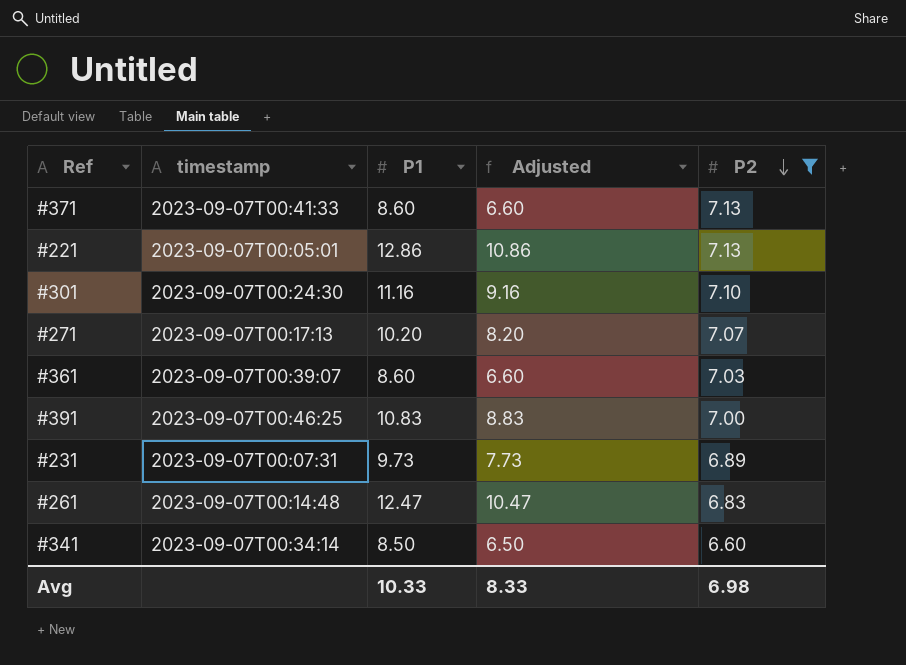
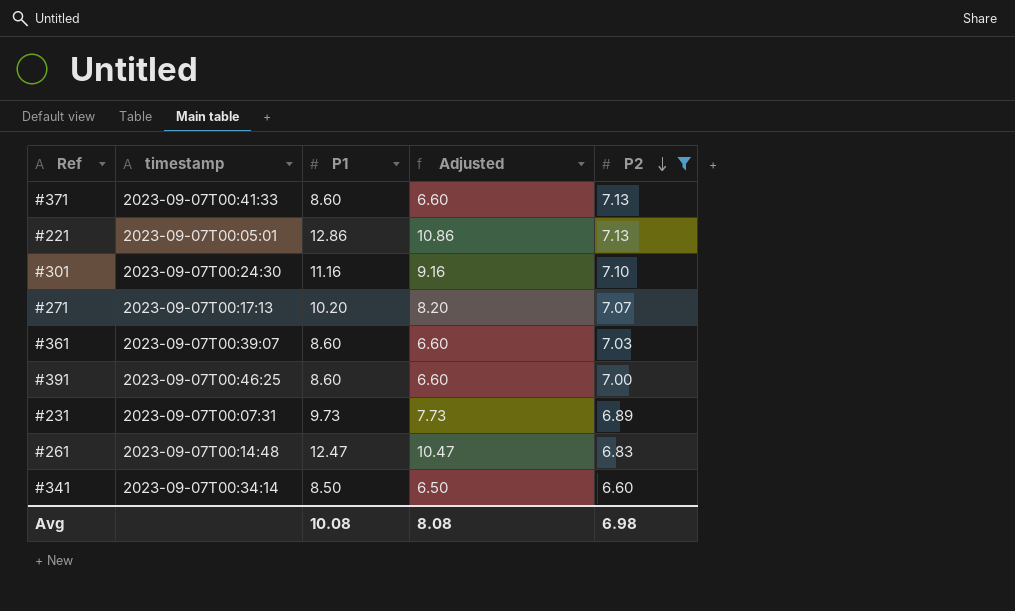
#391 | P1: 10.83 -> 8.60
#391 | Adjusted: 8.83 -> 6.60
Avg | P1: 10.33 -> 10.08
Avg | Adjusted: 8.33 -> 8.08

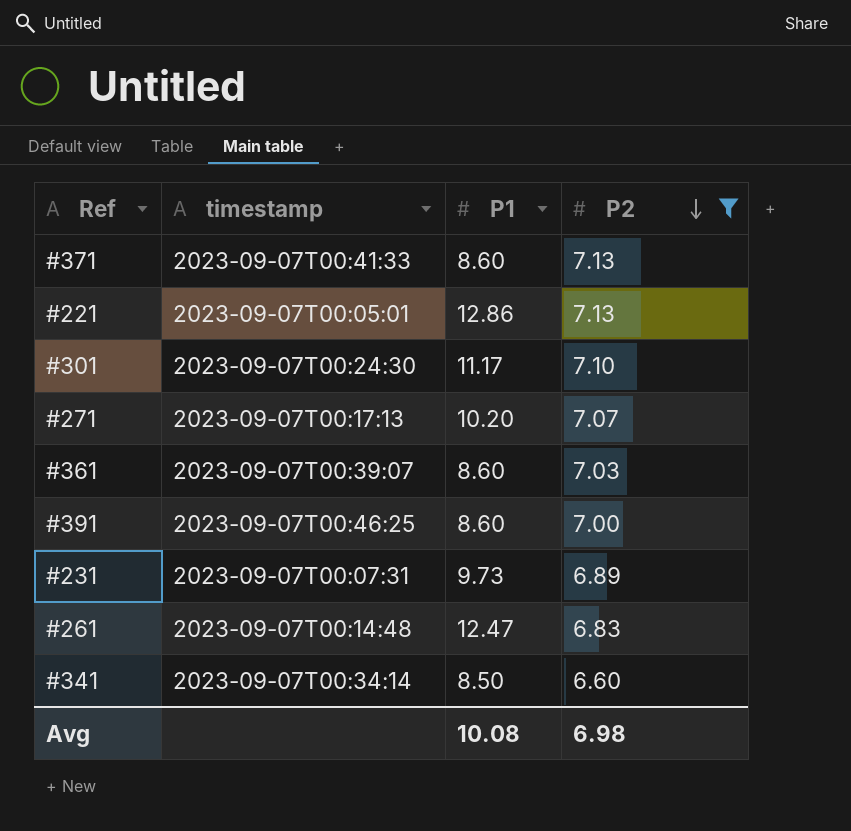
column Adjusted | formula: [P1] - 2 -> none
#301 | P1: 11.16 -> 11.17

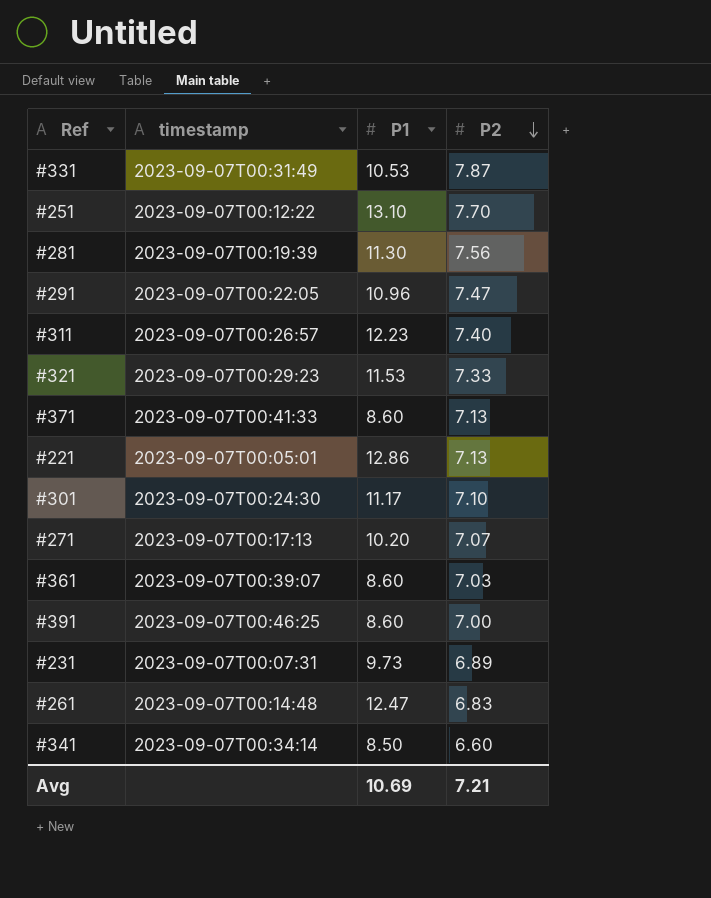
filter: P2 <= 7.13 -> none
Avg | P1: 10.08 -> 10.69
Avg | P2: 6.98 -> 7.21

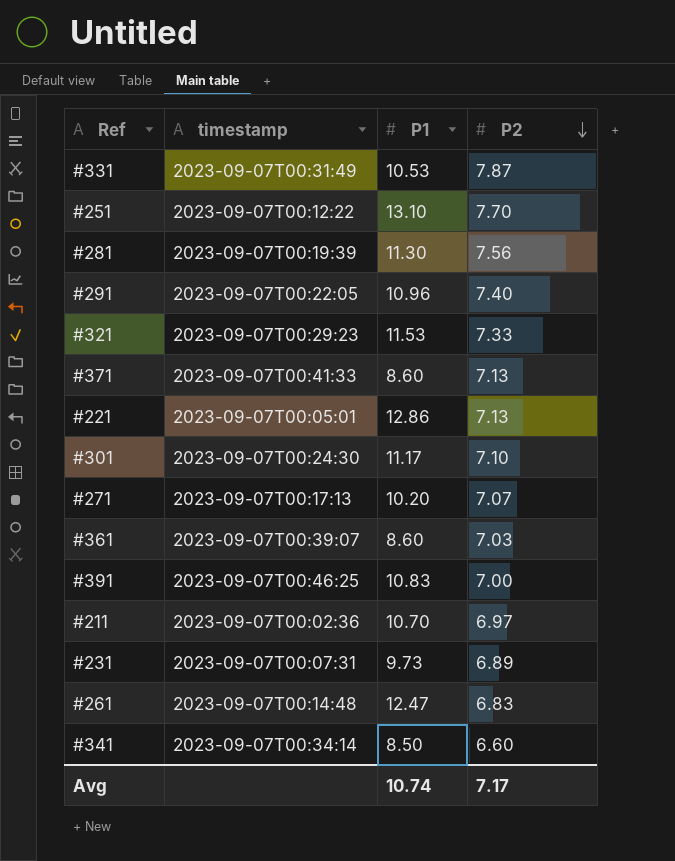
row #311: 2023-09-07T00:26:57 | 12.23 | 7.40 -> none
#291 | P2: 7.47 -> 7.40
#391 | P1: 8.60 -> 10.83
row #211: none -> 2023-09-07T00:02:36 | 10.70 | 6.97
Avg | P1: 10.69 -> 10.74
Avg | P2: 7.21 -> 7.17

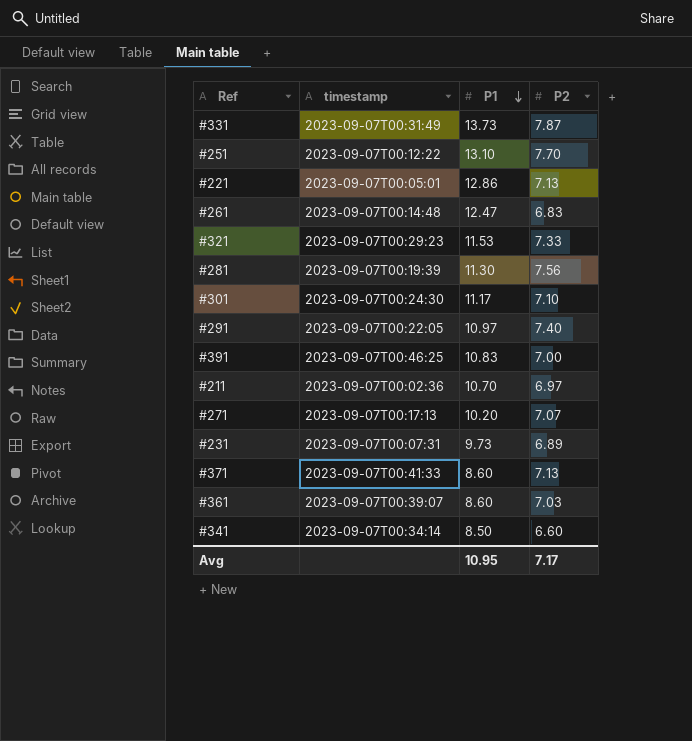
row order: P2 descending -> P1 descending
#331 | P1: 10.53 -> 13.73
#291 | P1: 10.96 -> 10.97
Avg | P1: 10.74 -> 10.95

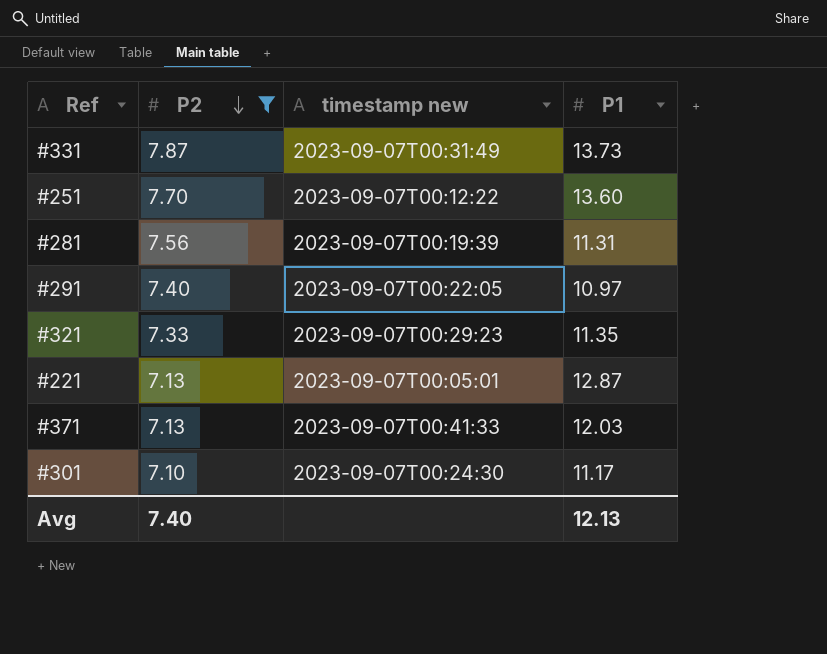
filter: none -> P2 >= 7.10
row order: P1 descending -> P2 descending
column P2 | position: 4 -> 2
column name: timestamp -> timestamp new
#251 | P1: 13.10 -> 13.60
#281 | P1: 11.30 -> 11.31
#321 | P1: 11.53 -> 11.35
#221 | P1: 12.86 -> 12.87
#371 | P1: 8.60 -> 12.03
Avg | P2: 7.17 -> 7.40
Avg | P1: 10.95 -> 12.13

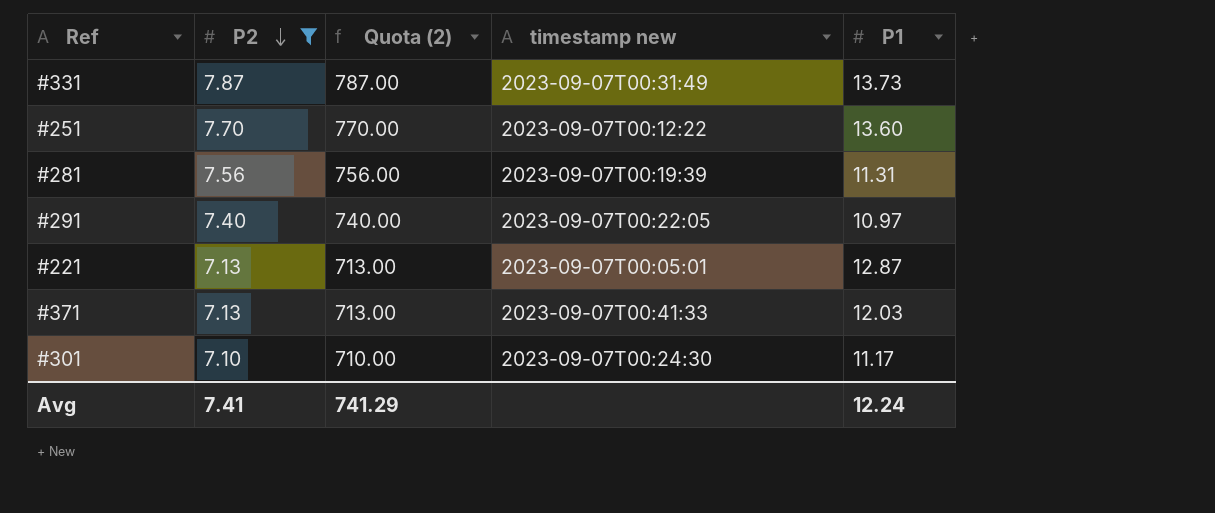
column Quota (2) | formula: none -> [P2] * 100
row #321: 7.33 | 2023-09-07T00:29:23 | 11.35 -> none
Avg | P2: 7.40 -> 7.41
Avg | P1: 12.13 -> 12.24

